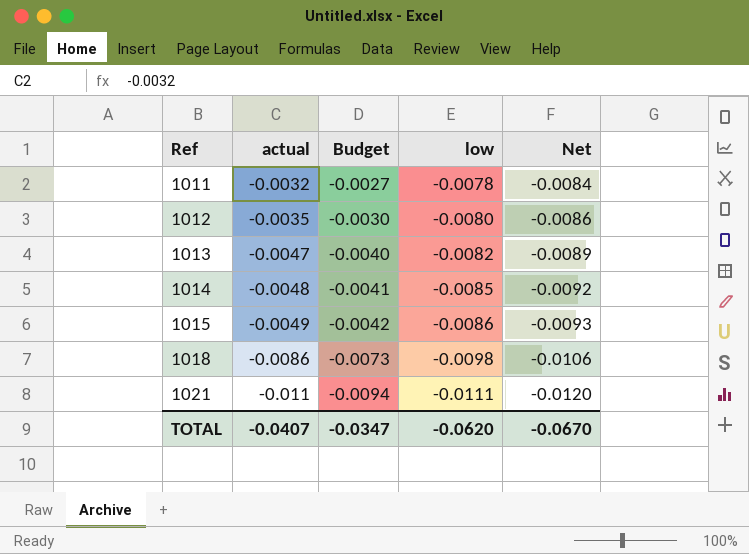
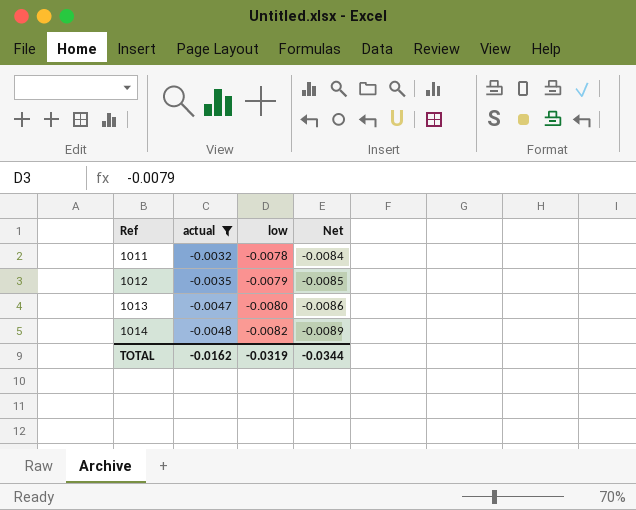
filter: none -> actual >= -0.0048
column Budget | formula: [actual] * 0.85 -> none
1012 | low: -0.0080 -> -0.0079
1012 | Net: -0.0086 -> -0.0085
1013 | low: -0.0082 -> -0.0080
1013 | Net: -0.0089 -> -0.0086
1014 | low: -0.0085 -> -0.0082
1014 | Net: -0.0092 -> -0.0089
TOTAL | actual: -0.0407 -> -0.0162
TOTAL | low: -0.0620 -> -0.0319
TOTAL | Net: -0.0670 -> -0.0344

